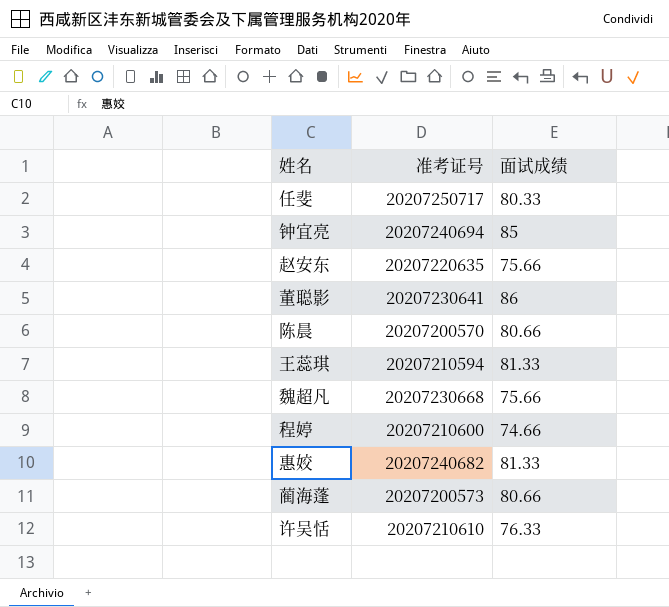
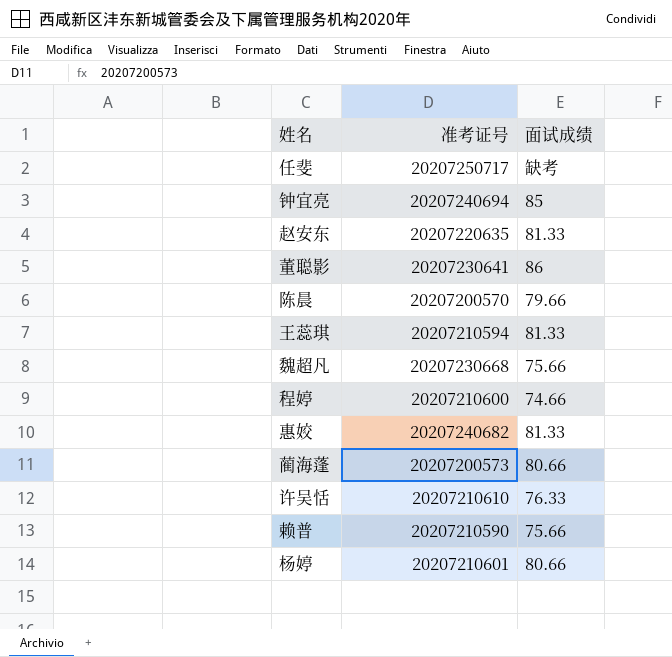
任斐 | 面试成绩: 80.33 -> 缺考
赵安东 | 面试成绩: 75.66 -> 81.33
陈晨 | 面试成绩: 80.66 -> 79.66
row 赖普: none -> 20207210590 | 75.66
row 杨婷: none -> 20207210601 | 80.66

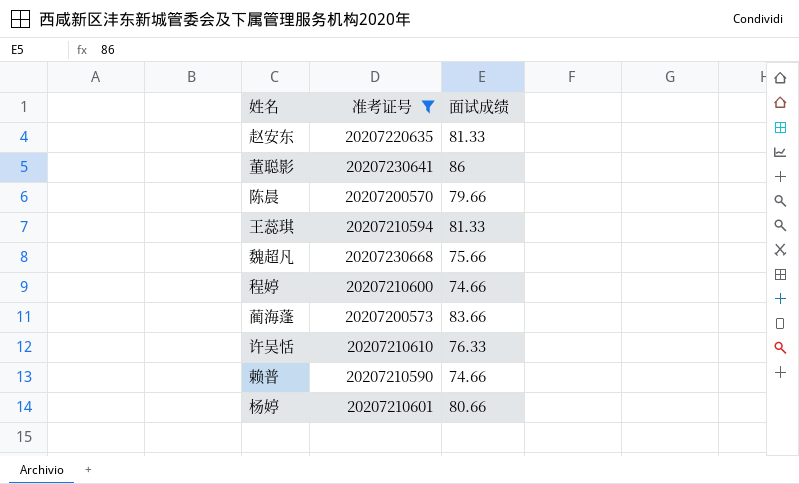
filter: none -> 准考证号 <= 20207230668
蔺海蓬 | 面试成绩: 80.66 -> 83.66
赖普 | 面试成绩: 75.66 -> 74.66

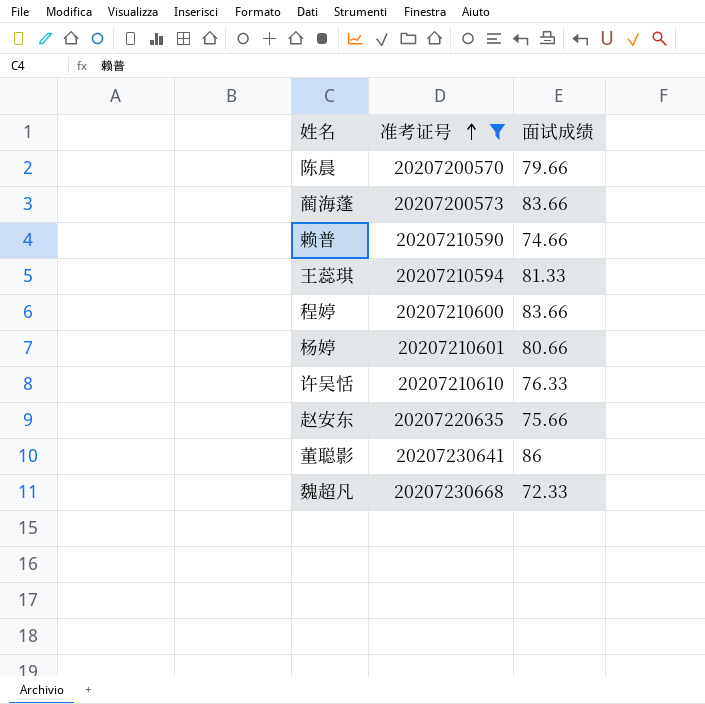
row order: none -> 准考证号 ascending
程婷 | 面试成绩: 74.66 -> 83.66
赵安东 | 面试成绩: 81.33 -> 75.66
魏超凡 | 面试成绩: 75.66 -> 72.33

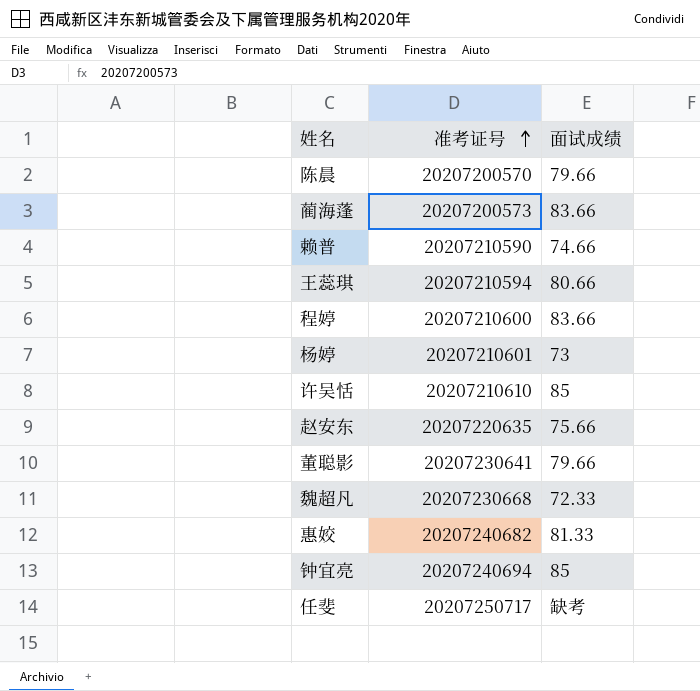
filter: 准考证号 <= 20207230668 -> none
王蕊琪 | 面试成绩: 81.33 -> 80.66
杨婷 | 面试成绩: 80.66 -> 73
许吴恬 | 面试成绩: 76.33 -> 85
董聪影 | 面试成绩: 86 -> 79.66

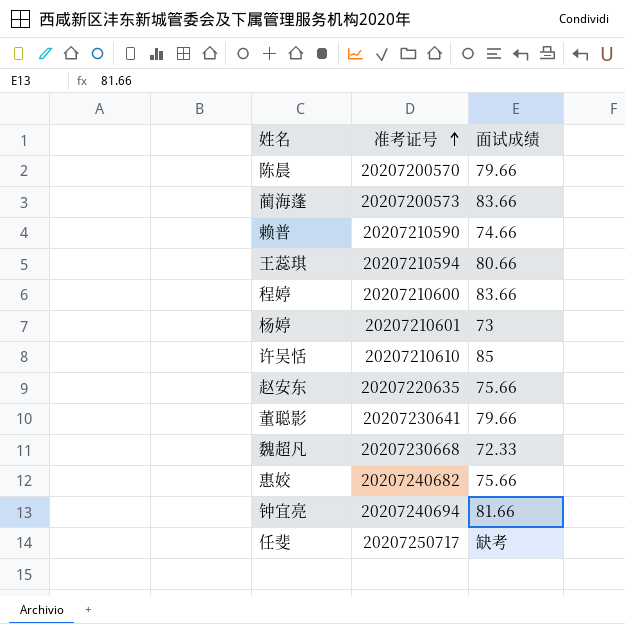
惠姣 | 面试成绩: 81.33 -> 75.66
钟宜亮 | 面试成绩: 85 -> 81.66

